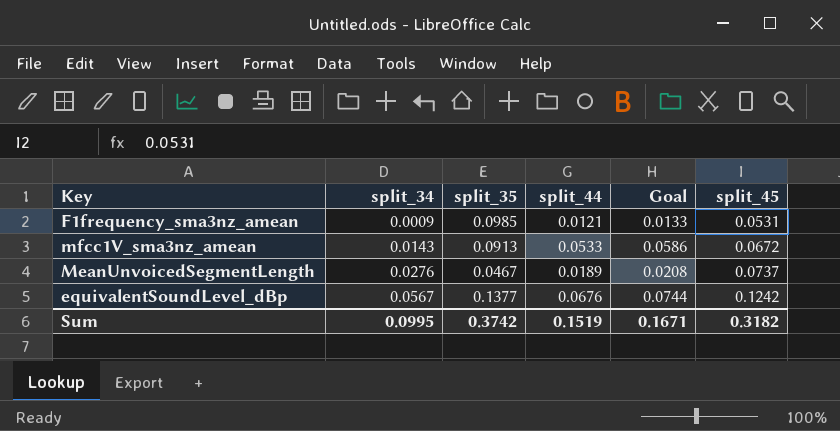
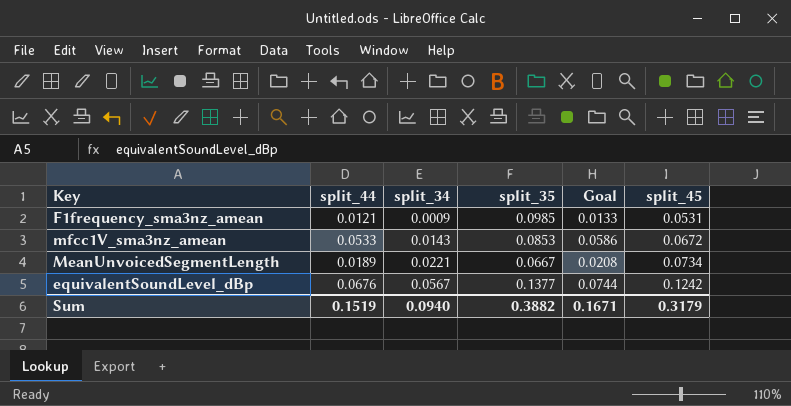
column split_44 | position: 4 -> 2
mfcc1V_sma3nz_amean | split_35: 0.0913 -> 0.0853
MeanUnvoicedSegmentLength | split_34: 0.0276 -> 0.0221
MeanUnvoicedSegmentLength | split_35: 0.0467 -> 0.0667
MeanUnvoicedSegmentLength | split_45: 0.0737 -> 0.0734
Sum | split_34: 0.0995 -> 0.0940
Sum | split_35: 0.3742 -> 0.3882
Sum | split_45: 0.3182 -> 0.3179

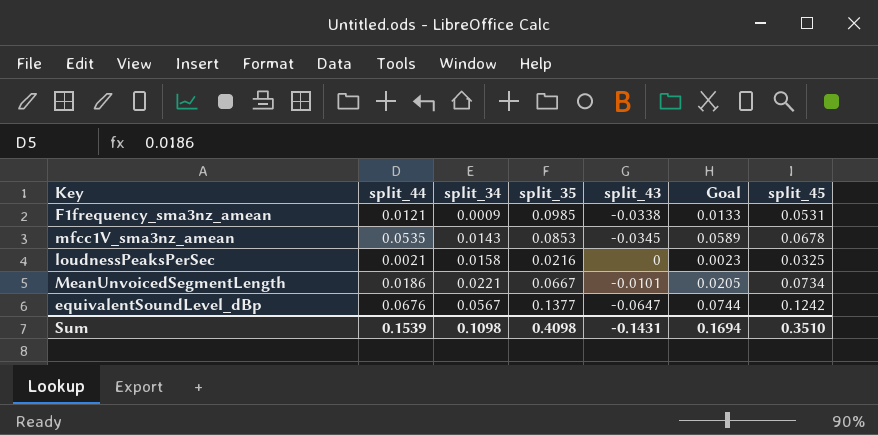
column split_43 | position: none -> 5
mfcc1V_sma3nz_amean | split_44: 0.0533 -> 0.0535
mfcc1V_sma3nz_amean | Goal: 0.0586 -> 0.0589
mfcc1V_sma3nz_amean | split_45: 0.0672 -> 0.0678
row loudnessPeaksPerSec: none -> 0.0021 | 0.0158 | 0.0216 | 0 | 0.0023 | 0.0325
MeanUnvoicedSegmentLength | split_44: 0.0189 -> 0.0186
MeanUnvoicedSegmentLength | Goal: 0.0208 -> 0.0205
Sum | split_44: 0.1519 -> 0.1539
Sum | split_34: 0.0940 -> 0.1098
Sum | split_35: 0.3882 -> 0.4098
Sum | Goal: 0.1671 -> 0.1694
Sum | split_45: 0.3179 -> 0.3510

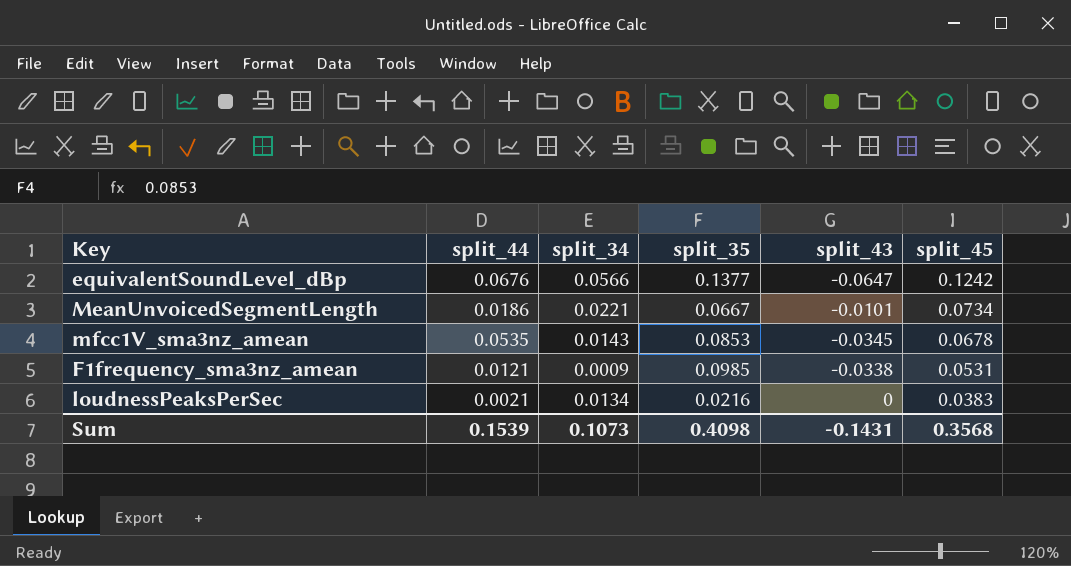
row order: split_34 ascending -> split_45 descending
column Goal | formula: [split_44] * 1.1 -> none
equivalentSoundLevel_dBp | split_34: 0.0567 -> 0.0566
loudnessPeaksPerSec | split_34: 0.0158 -> 0.0134
loudnessPeaksPerSec | split_45: 0.0325 -> 0.0383
Sum | split_34: 0.1098 -> 0.1073
Sum | split_45: 0.3510 -> 0.3568

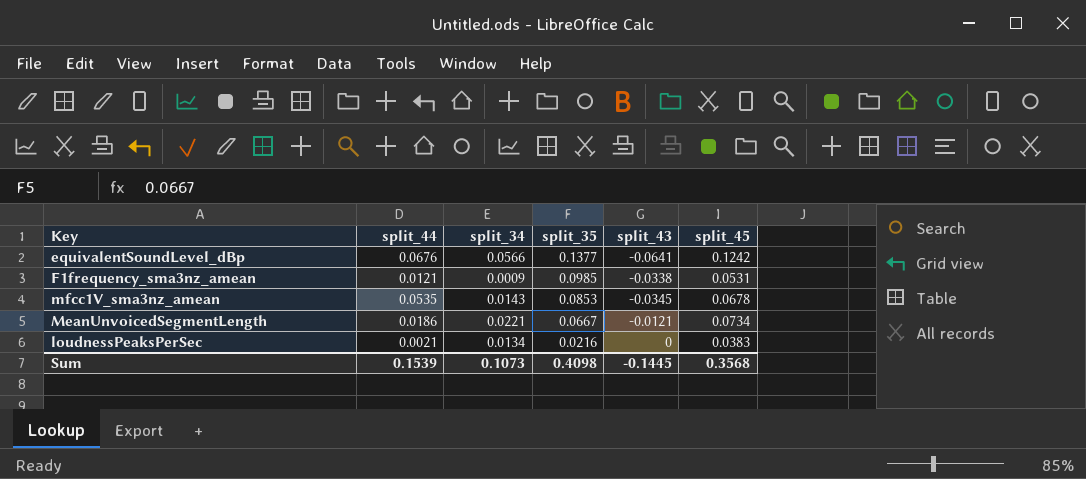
row order: split_45 descending -> split_35 descending
equivalentSoundLevel_dBp | split_43: -0.0647 -> -0.0641
MeanUnvoicedSegmentLength | split_43: -0.0101 -> -0.0121
Sum | split_43: -0.1431 -> -0.1445

